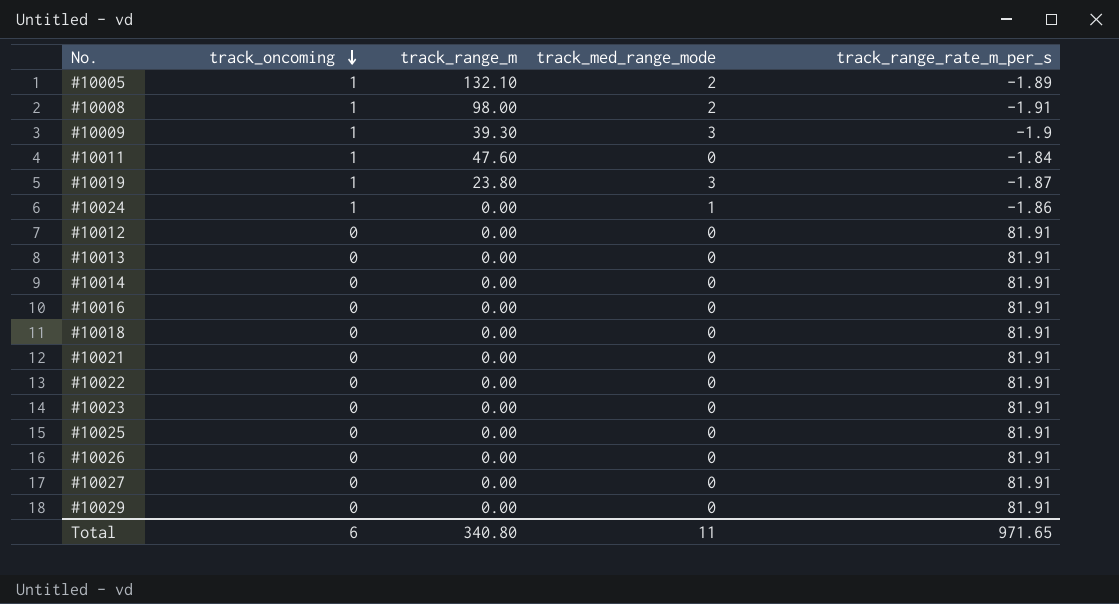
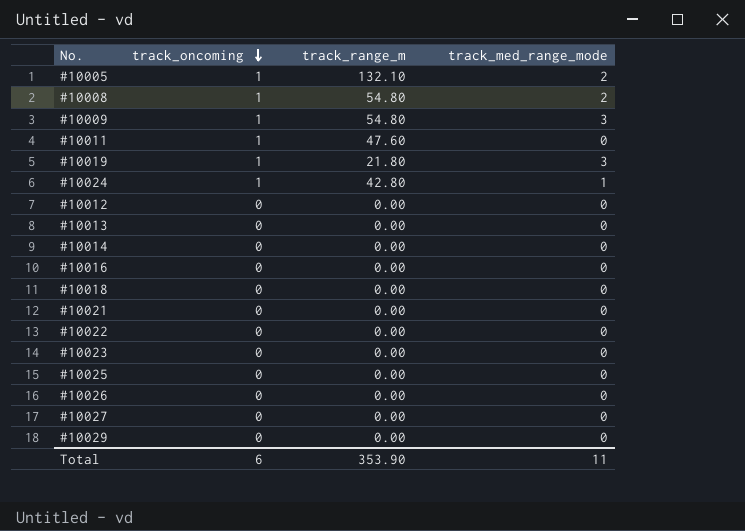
column track_range_rate_m_per_s | position: 5 -> none
#10008 | track_range_m: 98.00 -> 54.80
#10009 | track_range_m: 39.30 -> 54.80
#10019 | track_range_m: 23.80 -> 21.80
#10024 | track_range_m: 0.00 -> 42.80
Total | track_range_m: 340.80 -> 353.90

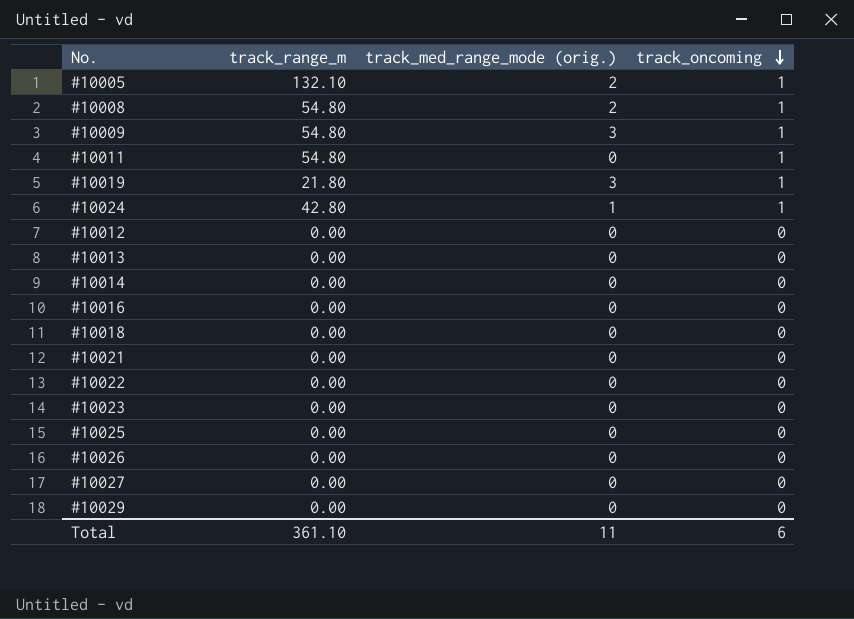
column name: track_med_range_mode -> track_med_range_mode (orig.)
column track_oncoming | position: 2 -> 4
#10011 | track_range_m: 47.60 -> 54.80
Total | track_range_m: 353.90 -> 361.10

